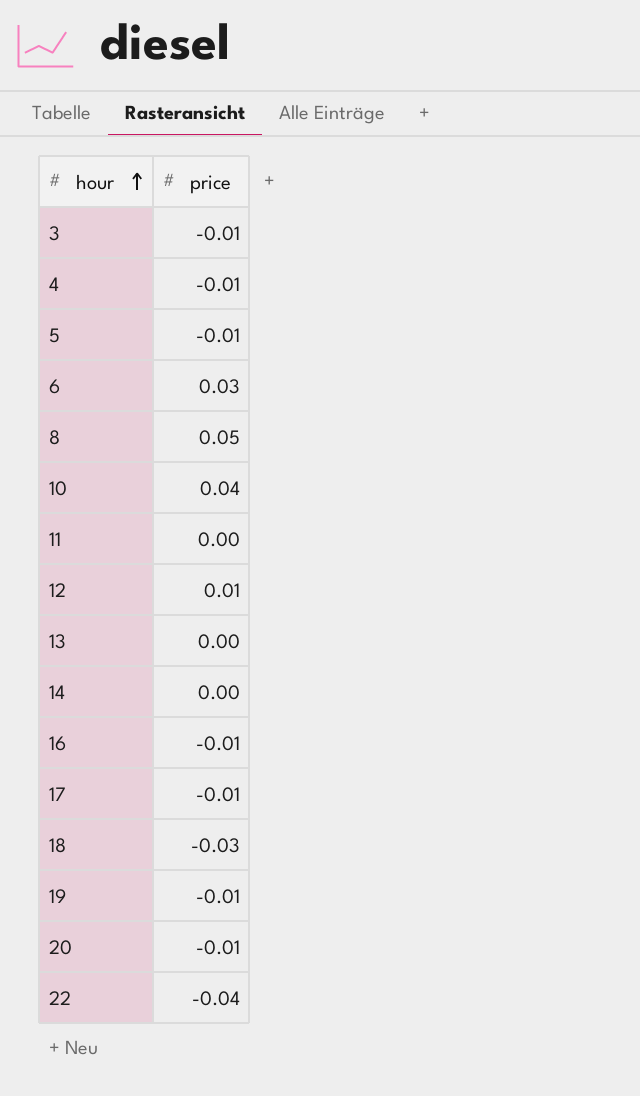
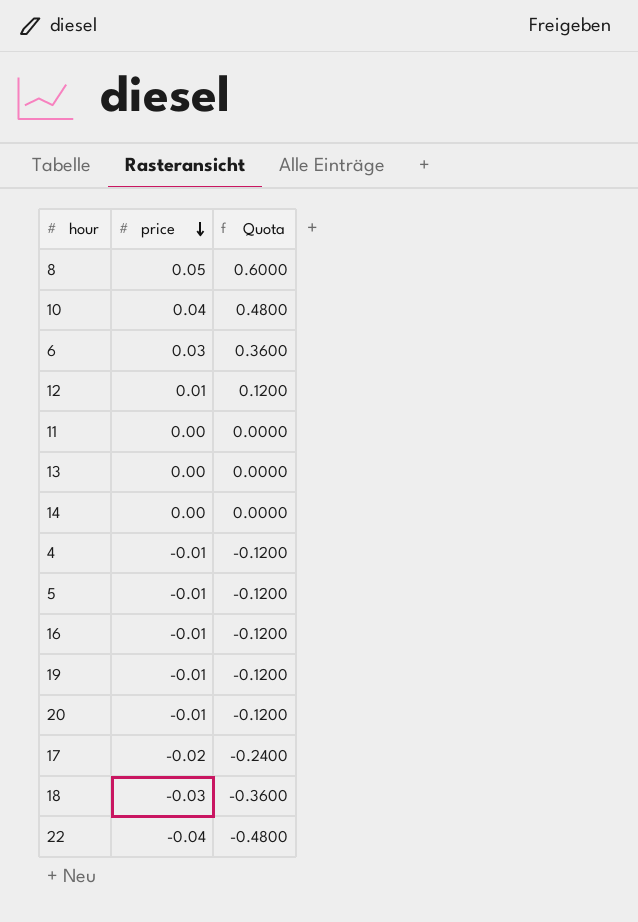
row order: hour ascending -> price descending
column Quota | formula: none -> [price] * 12
row 3: -0.01 -> none
17 | price: -0.01 -> -0.02

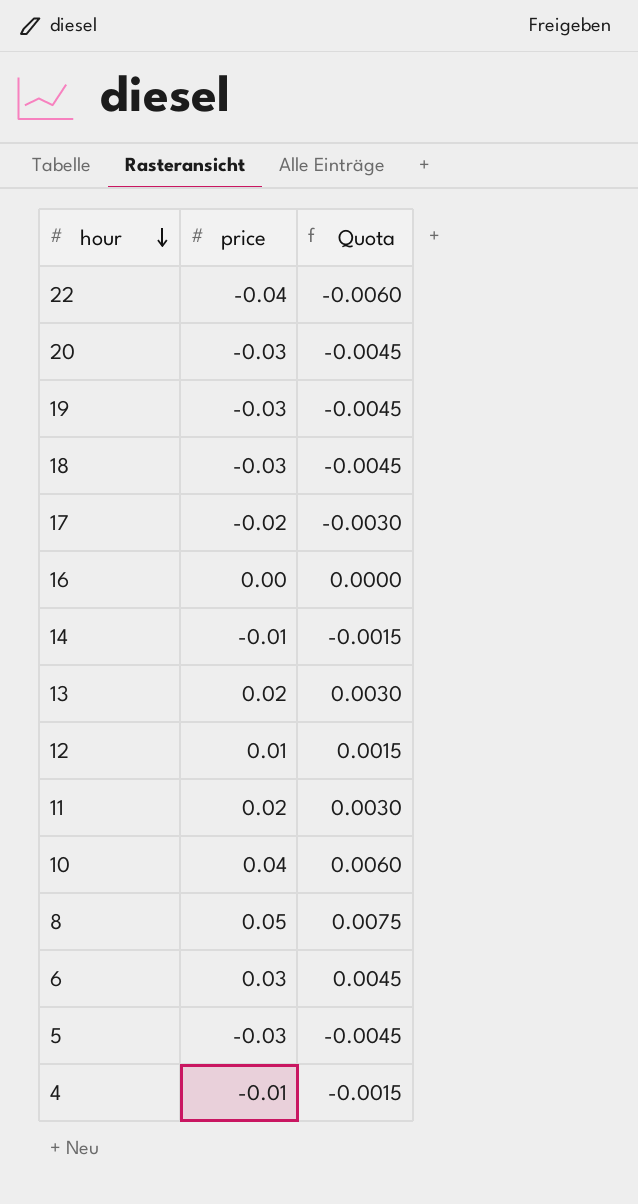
row order: price descending -> hour descending
column Quota | formula: [price] * 12 -> [price] * 0.15
20 | price: -0.01 -> -0.03
19 | price: -0.01 -> -0.03
16 | price: -0.01 -> 0.00
14 | price: 0.00 -> -0.01
13 | price: 0.00 -> 0.02
11 | price: 0.00 -> 0.02
5 | price: -0.01 -> -0.03

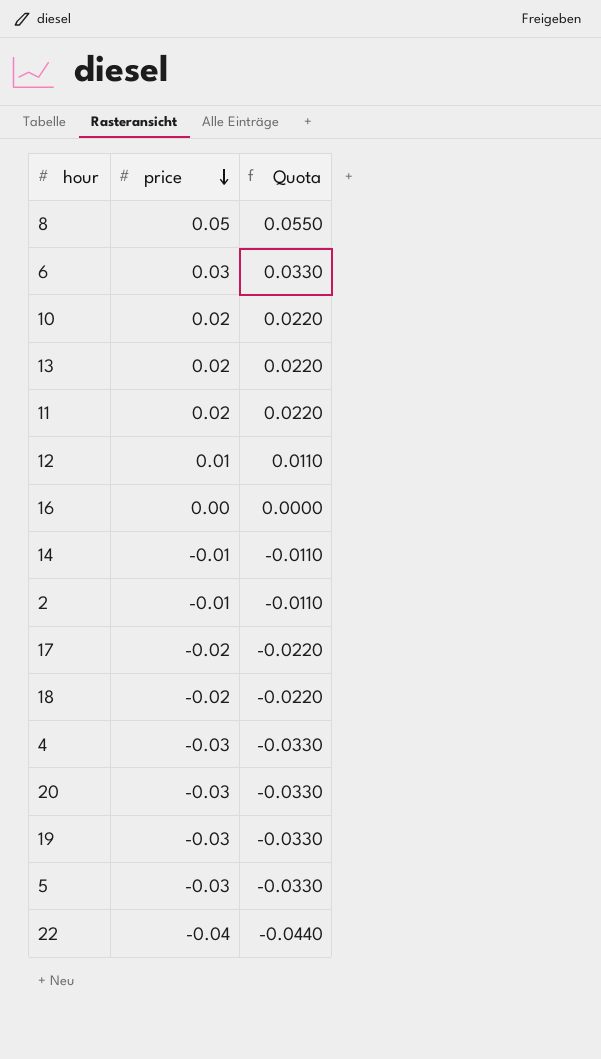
row order: hour descending -> price descending
column Quota | formula: [price] * 0.15 -> [price] * 1.1
10 | price: 0.04 -> 0.02
row 2: none -> -0.01 | -0.0110
18 | price: -0.03 -> -0.02
4 | price: -0.01 -> -0.03

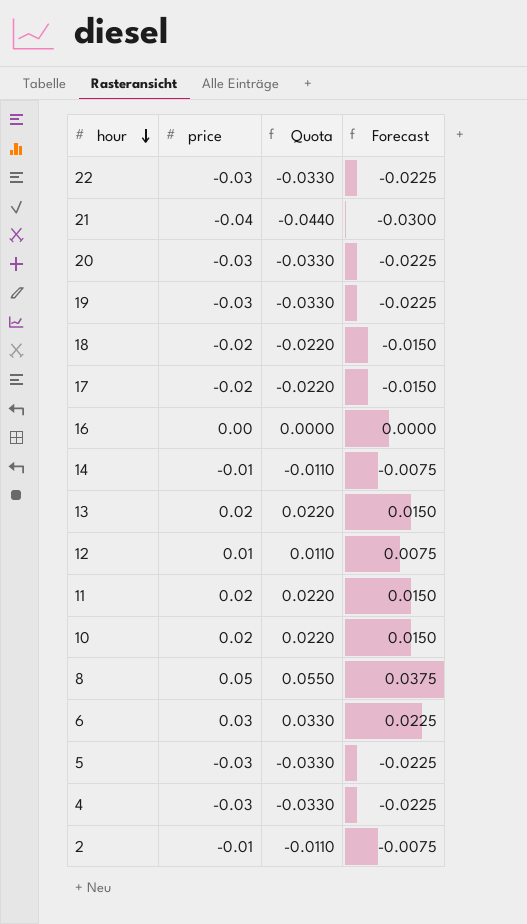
row order: price descending -> hour descending
column Forecast | formula: none -> [price] * 0.75
22 | price: -0.04 -> -0.03
22 | Quota: -0.0440 -> -0.0330
row 21: none -> -0.04 | -0.0440 | -0.0300

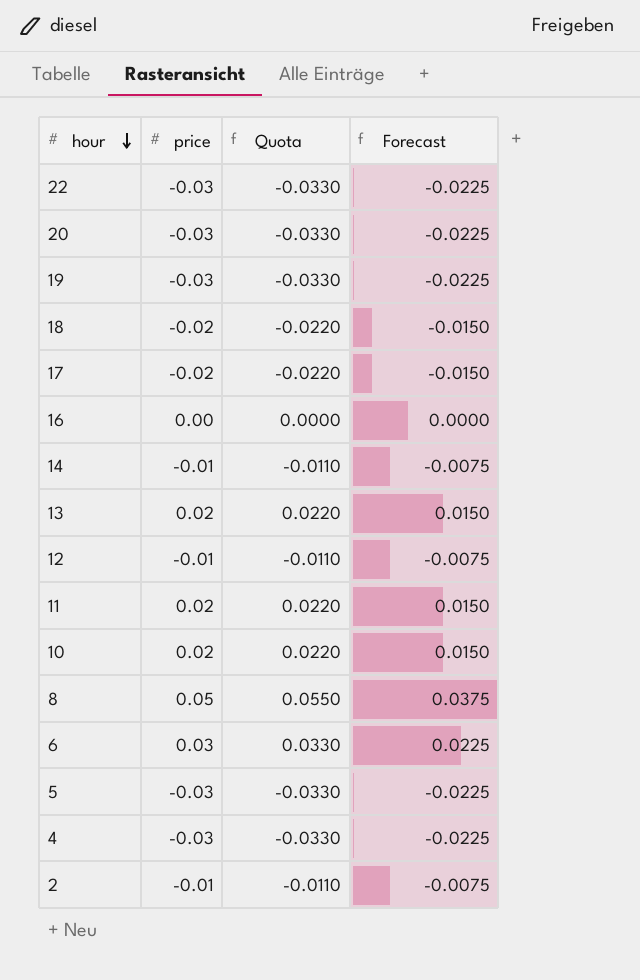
row 21: -0.04 | -0.0440 | -0.0300 -> none
12 | price: 0.01 -> -0.01
12 | Quota: 0.0110 -> -0.0110
12 | Forecast: 0.0075 -> -0.0075

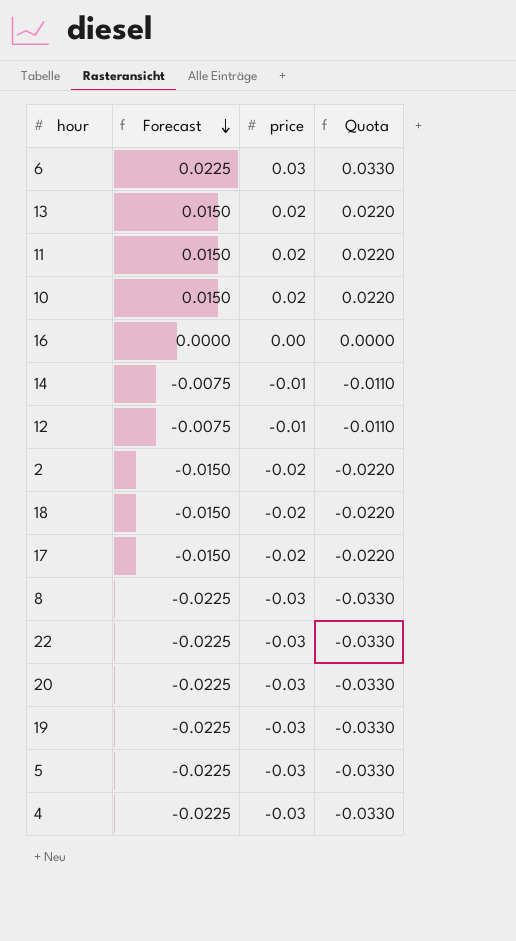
row order: hour descending -> Forecast descending
column Forecast | position: 4 -> 2
2 | Forecast: -0.0075 -> -0.0150
2 | price: -0.01 -> -0.02
2 | Quota: -0.0110 -> -0.0220
8 | Forecast: 0.0375 -> -0.0225
8 | price: 0.05 -> -0.03
8 | Quota: 0.0550 -> -0.0330

